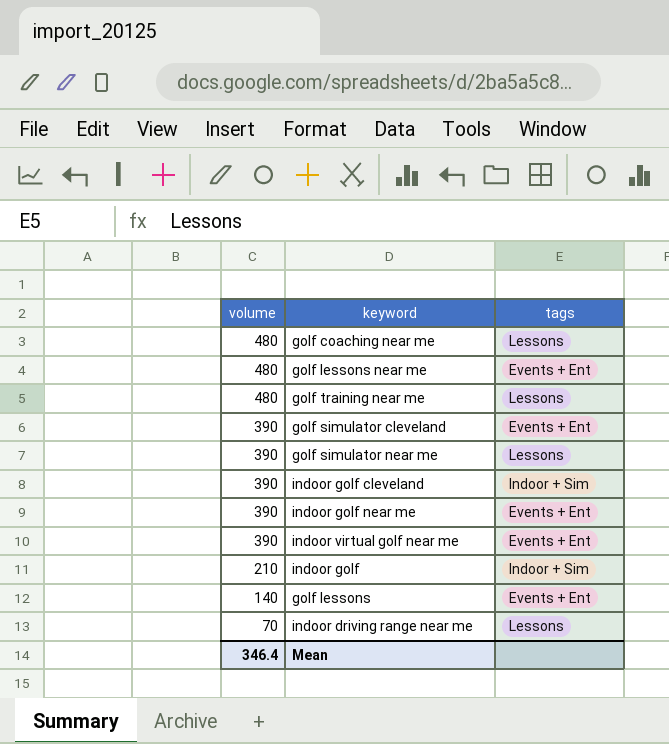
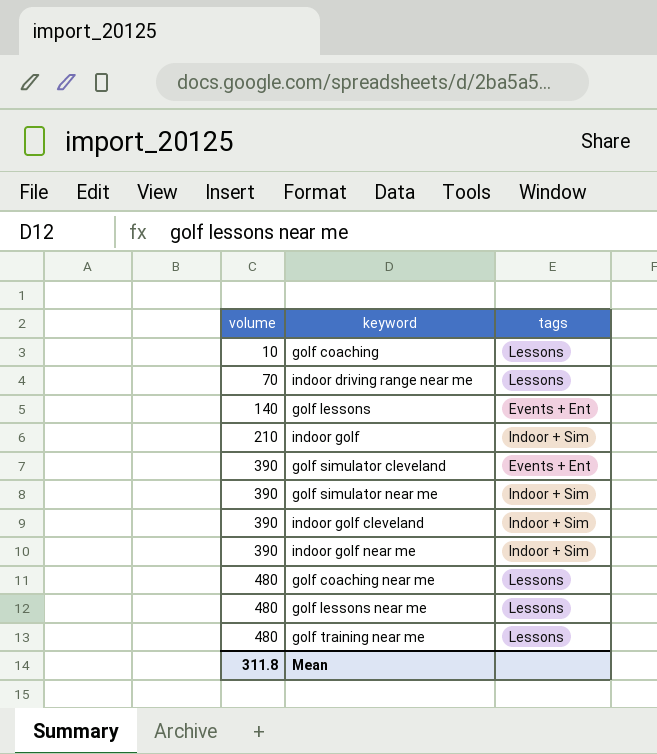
row order: volume descending -> volume ascending
row indoor virtual golf near me: 390 | Events + Ent -> none
row golf coaching: none -> 10 | Lessons
golf simulator near me | tags: Lessons -> Indoor + Sim
indoor golf near me | tags: Events + Ent -> Indoor + Sim
golf lessons near me | tags: Events + Ent -> Lessons
Mean | volume: 346.4 -> 311.8

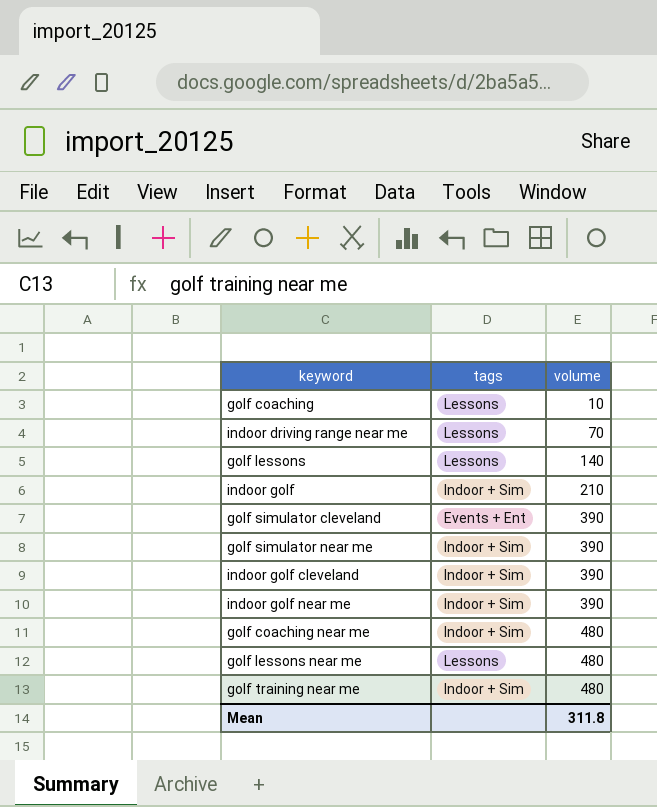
column volume | position: 1 -> 3
golf lessons | tags: Events + Ent -> Lessons
golf coaching near me | tags: Lessons -> Indoor + Sim
golf training near me | tags: Lessons -> Indoor + Sim

